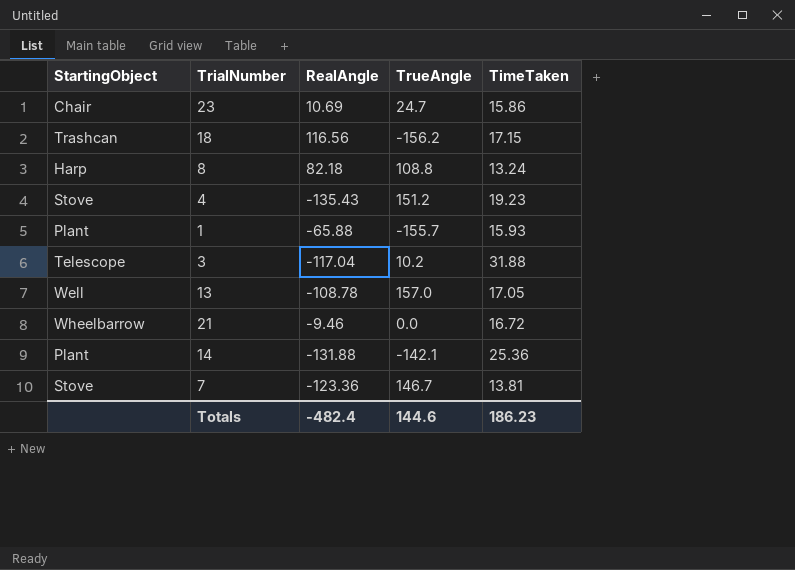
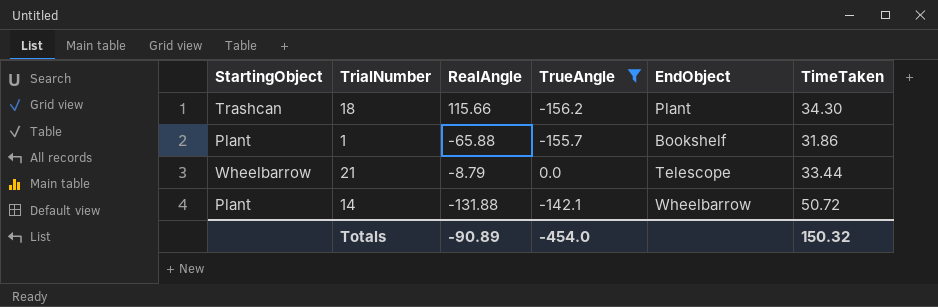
filter: none -> TrueAngle <= 0.0
column EndObject | position: none -> 5
18 | RealAngle: 116.56 -> 115.66
18 | TimeTaken: 17.15 -> 34.30
1 | TimeTaken: 15.93 -> 31.86
21 | RealAngle: -9.46 -> -8.79
21 | TimeTaken: 16.72 -> 33.44
14 | TimeTaken: 25.36 -> 50.72
Totals | RealAngle: -482.4 -> -90.89
Totals | TrueAngle: 144.6 -> -454.0
Totals | TimeTaken: 186.23 -> 150.32

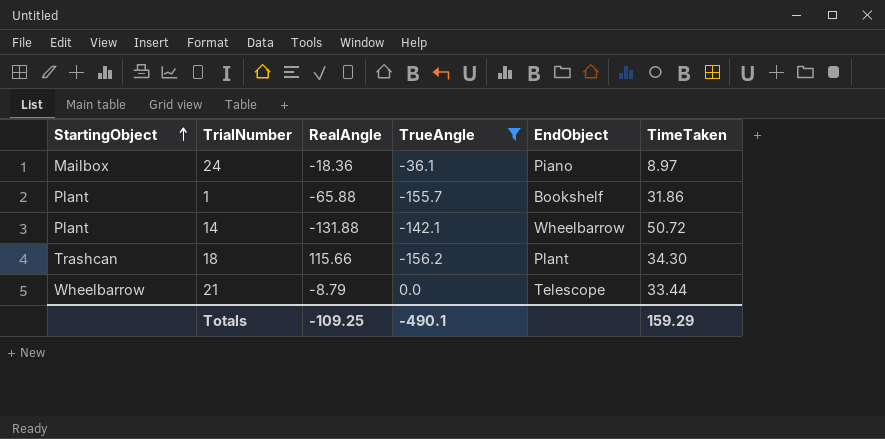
row order: none -> StartingObject ascending
row 24: none -> Mailbox | -18.36 | -36.1 | Piano | 8.97
Totals | RealAngle: -90.89 -> -109.25
Totals | TrueAngle: -454.0 -> -490.1
Totals | TimeTaken: 150.32 -> 159.29

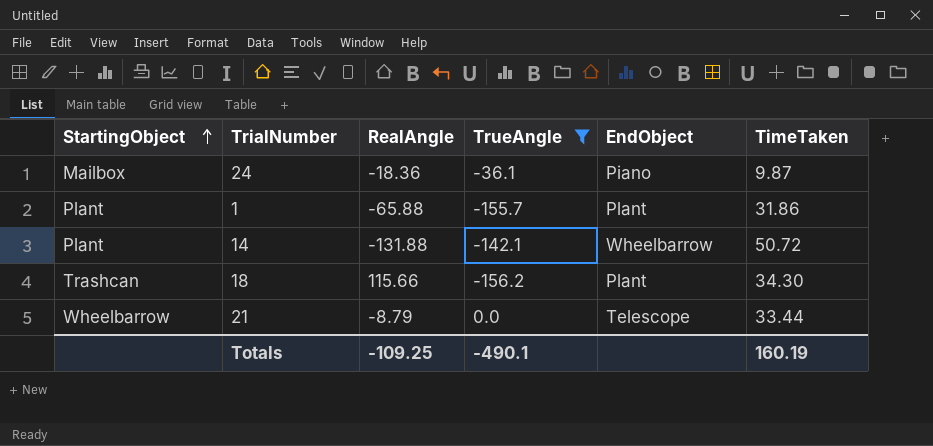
24 | TimeTaken: 8.97 -> 9.87
1 | EndObject: Bookshelf -> Plant
Totals | TimeTaken: 159.29 -> 160.19

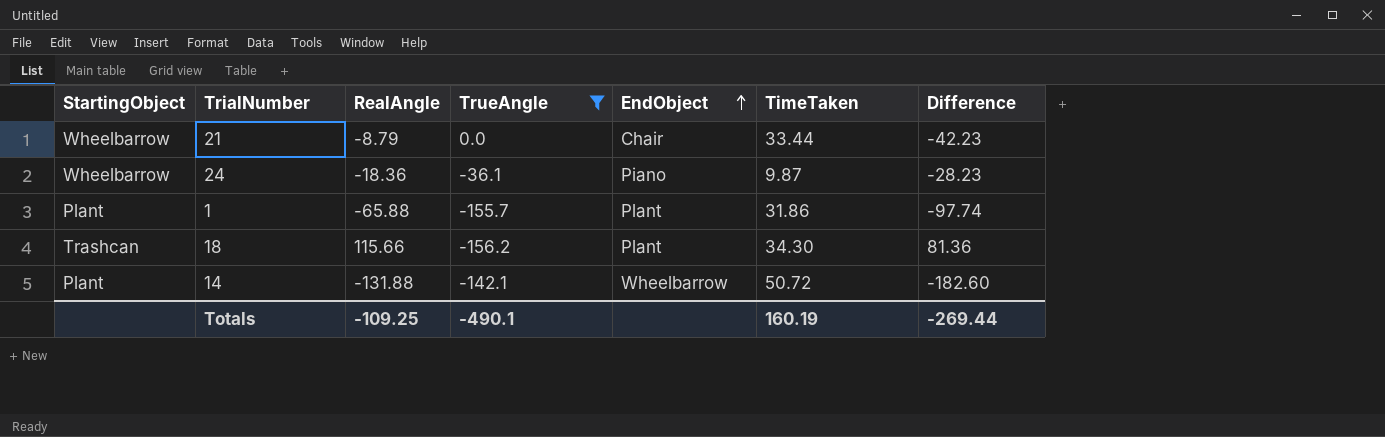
row order: StartingObject ascending -> EndObject ascending
column Difference | formula: none -> [RealAngle] - [TimeTaken]
21 | EndObject: Telescope -> Chair
24 | StartingObject: Mailbox -> Wheelbarrow

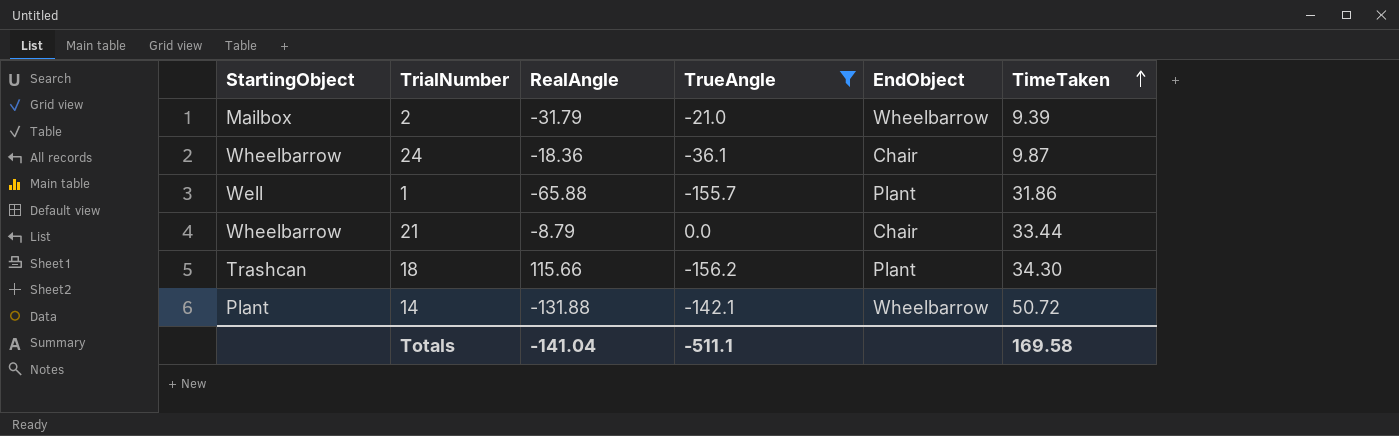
row order: EndObject ascending -> TimeTaken ascending
column Difference | formula: [RealAngle] - [TimeTaken] -> none
row 2: none -> Mailbox | -31.79 | -21.0 | Wheelbarrow | 9.39
24 | EndObject: Piano -> Chair
1 | StartingObject: Plant -> Well
Totals | RealAngle: -109.25 -> -141.04
Totals | TrueAngle: -490.1 -> -511.1
Totals | TimeTaken: 160.19 -> 169.58

